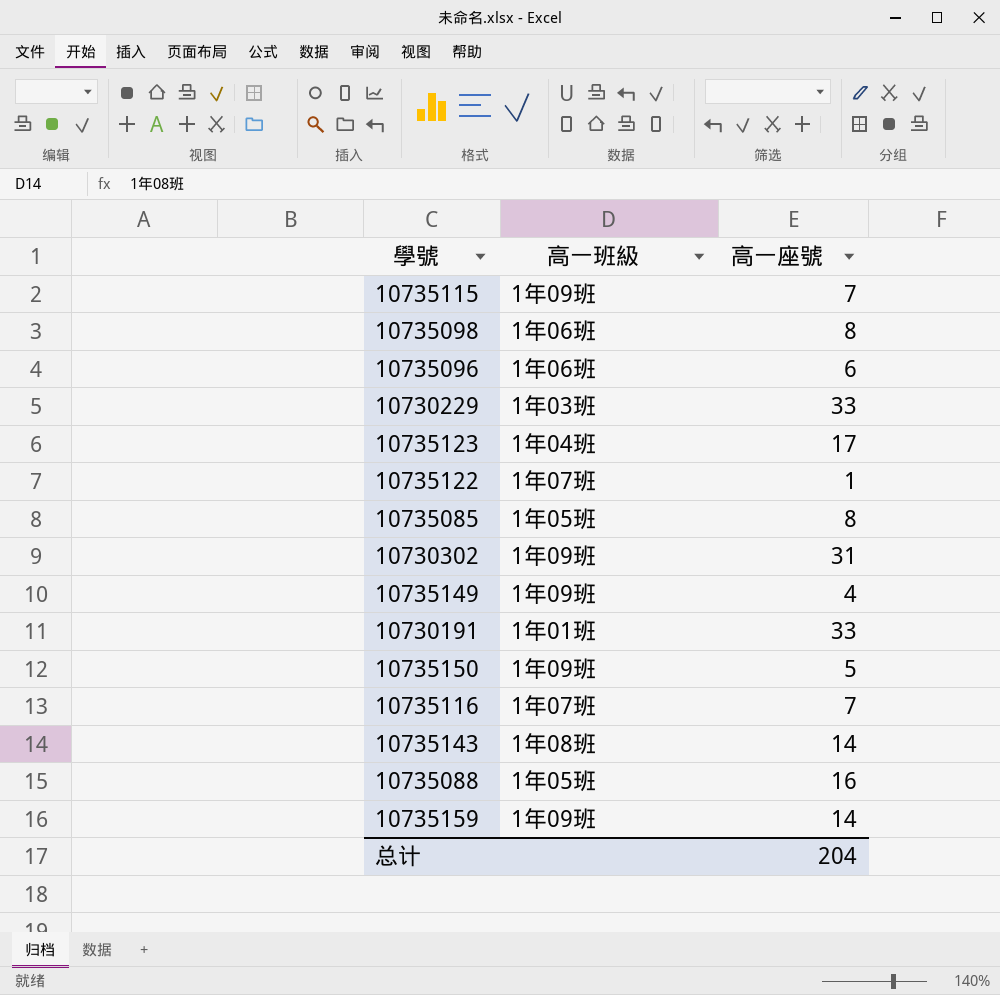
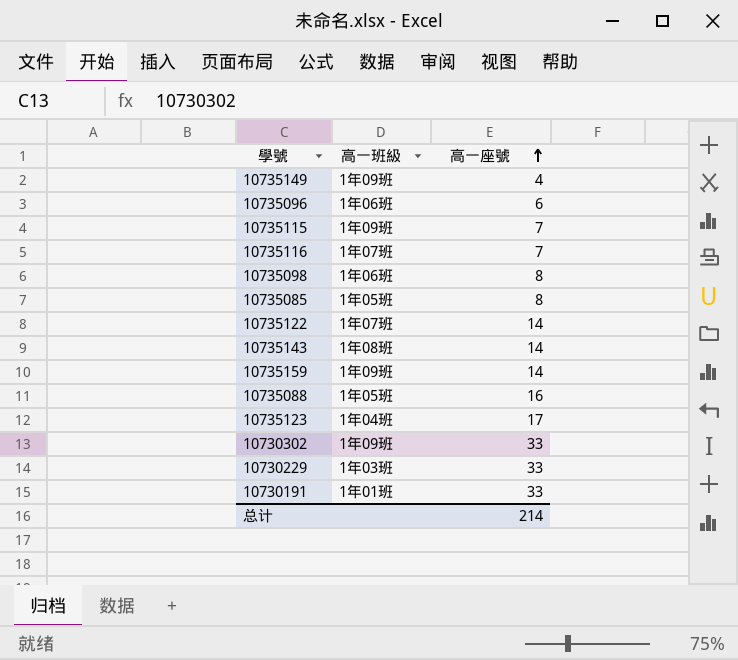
row order: none -> 高一座號 ascending
row 10735150: 1年09班 | 5 -> none
10735122 | 高一座號: 1 -> 14
10730302 | 高一座號: 31 -> 33
总计 | 高一座號: 204 -> 214

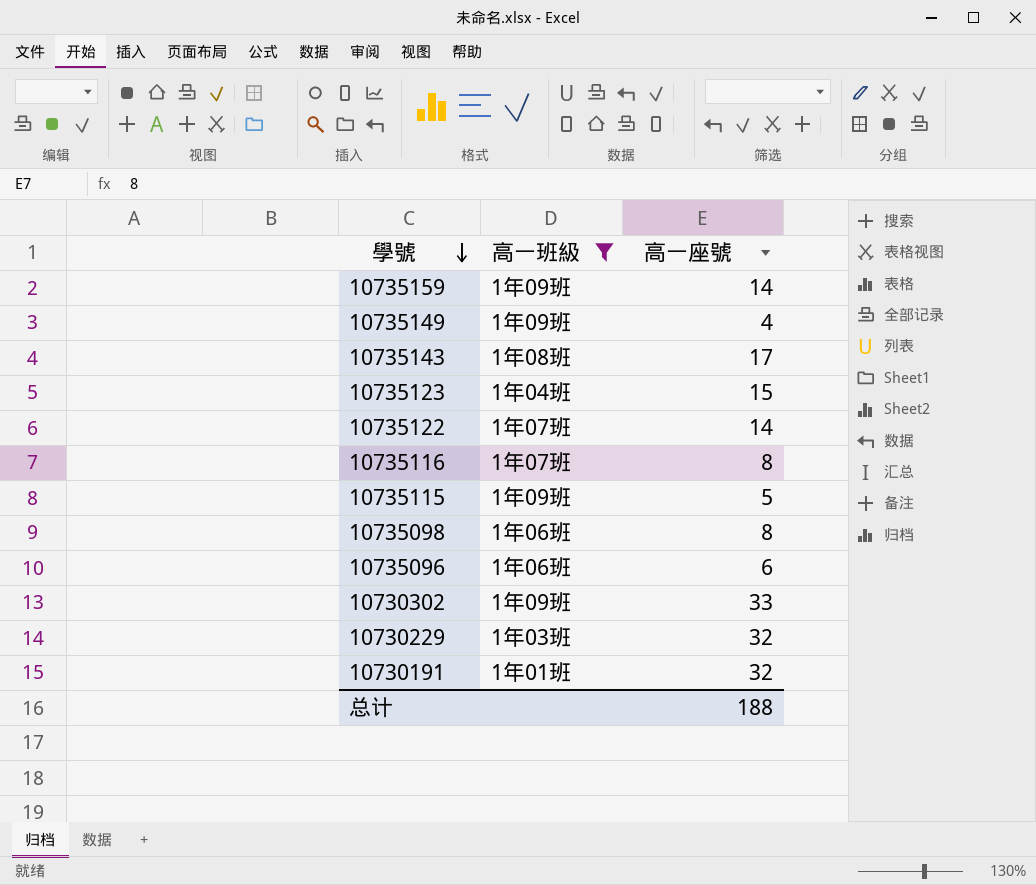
filter: none -> 高一班級 != 1年05班
row order: 高一座號 ascending -> 學號 descending
10735143 | 高一座號: 14 -> 17
10735123 | 高一座號: 17 -> 15
10735116 | 高一座號: 7 -> 8
10735115 | 高一座號: 7 -> 5
10730229 | 高一座號: 33 -> 32
10730191 | 高一座號: 33 -> 32
总计 | 高一座號: 214 -> 188

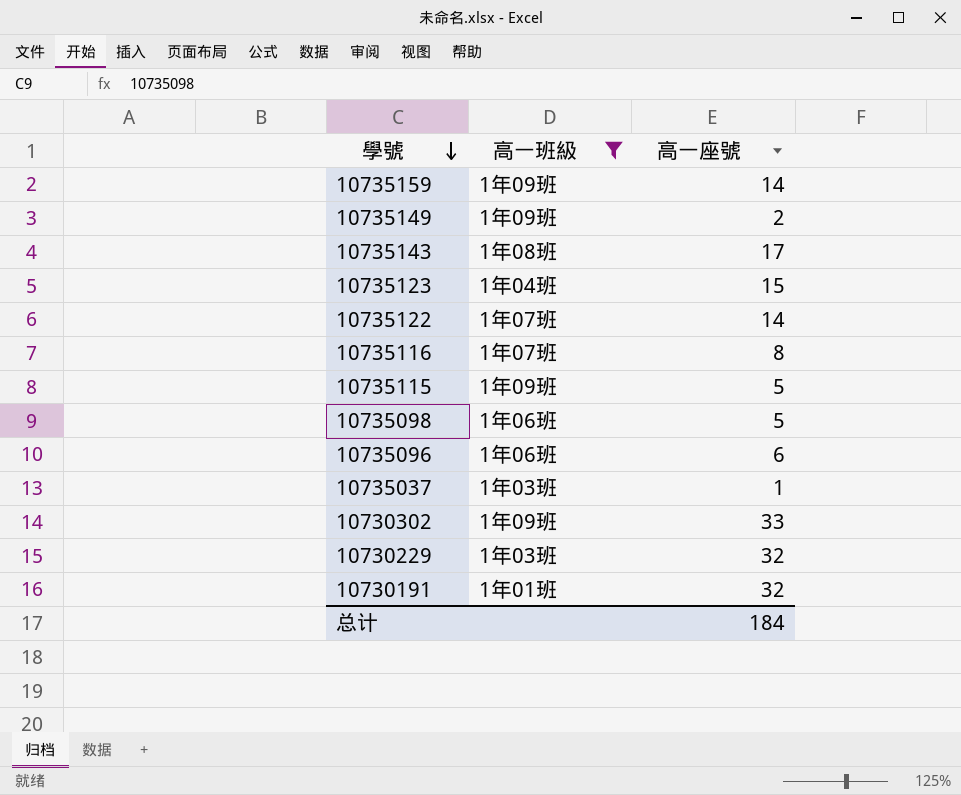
10735149 | 高一座號: 4 -> 2
10735098 | 高一座號: 8 -> 5
row 10735037: none -> 1年03班 | 1
总计 | 高一座號: 188 -> 184

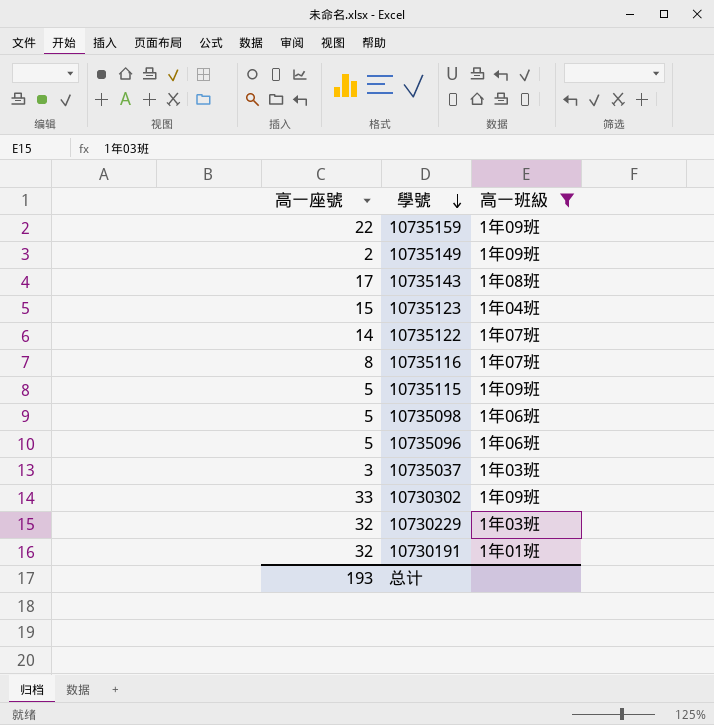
column 高一座號 | position: 3 -> 1
10735159 | 高一座號: 14 -> 22
10735096 | 高一座號: 6 -> 5
10735037 | 高一座號: 1 -> 3
总计 | 高一座號: 184 -> 193

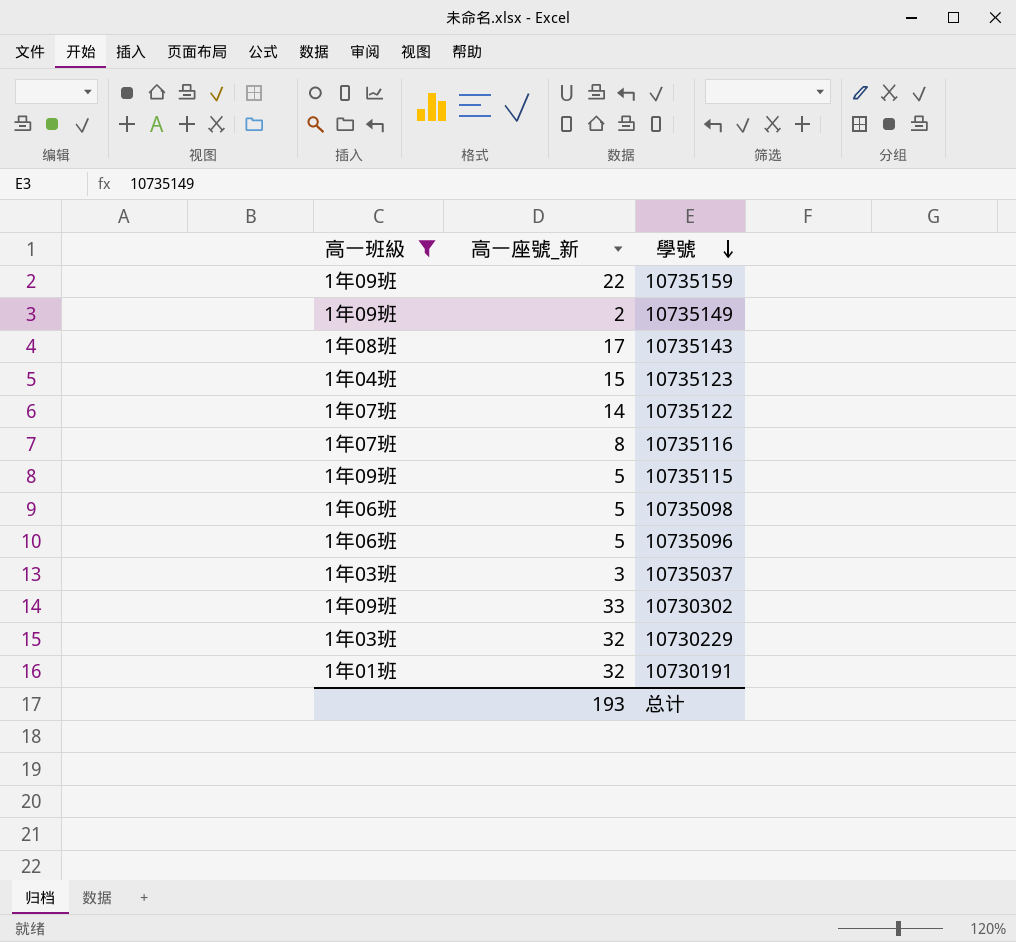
column 高一班級 | position: 3 -> 1
column name: 高一座號 -> 高一座號_新

